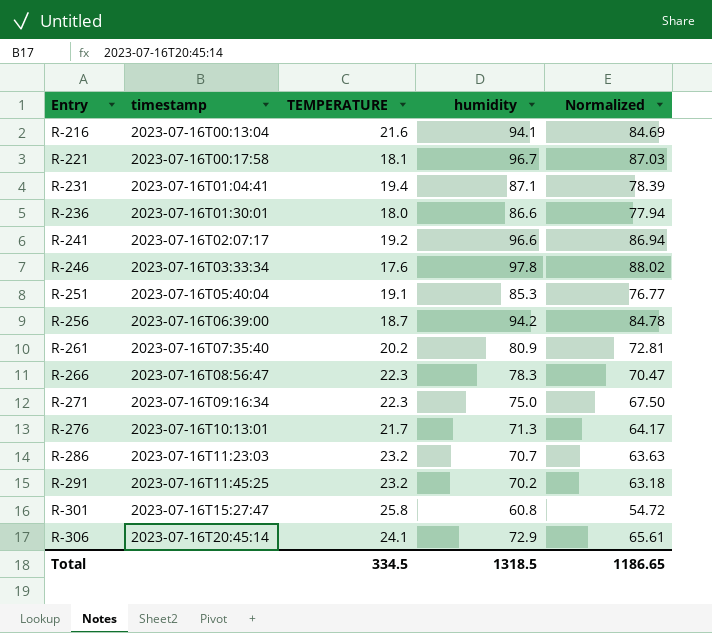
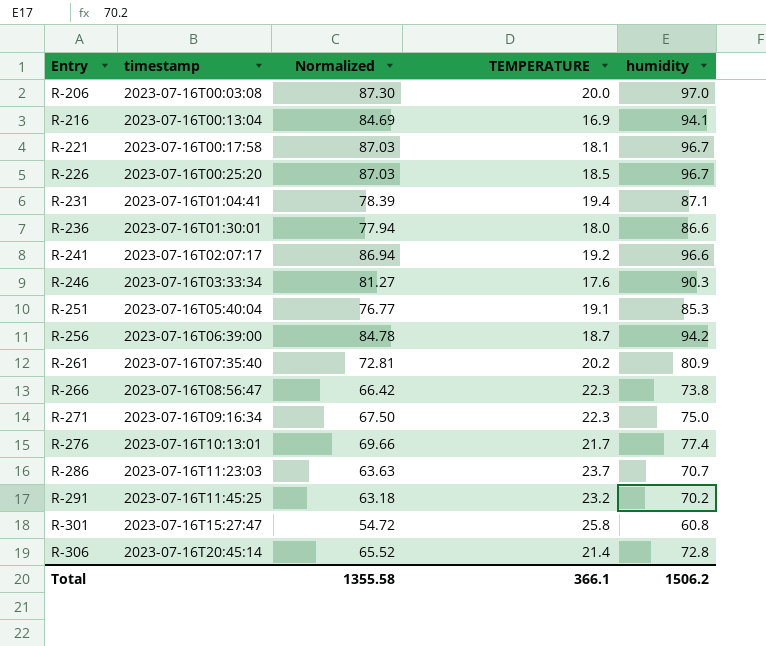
column Normalized | position: 5 -> 3
row R-206: none -> 2023-07-16T00:03:08 | 87.30 | 20.0 | 97.0
R-216 | TEMPERATURE: 21.6 -> 16.9
row R-226: none -> 2023-07-16T00:25:20 | 87.03 | 18.5 | 96.7
R-246 | Normalized: 88.02 -> 81.27
R-246 | humidity: 97.8 -> 90.3
R-266 | Normalized: 70.47 -> 66.42
R-266 | humidity: 78.3 -> 73.8
R-276 | Normalized: 64.17 -> 69.66
R-276 | humidity: 71.3 -> 77.4
R-286 | TEMPERATURE: 23.2 -> 23.7
R-306 | Normalized: 65.61 -> 65.52
R-306 | TEMPERATURE: 24.1 -> 21.4
R-306 | humidity: 72.9 -> 72.8
Total | Normalized: 1186.65 -> 1355.58
Total | TEMPERATURE: 334.5 -> 366.1
Total | humidity: 1318.5 -> 1506.2

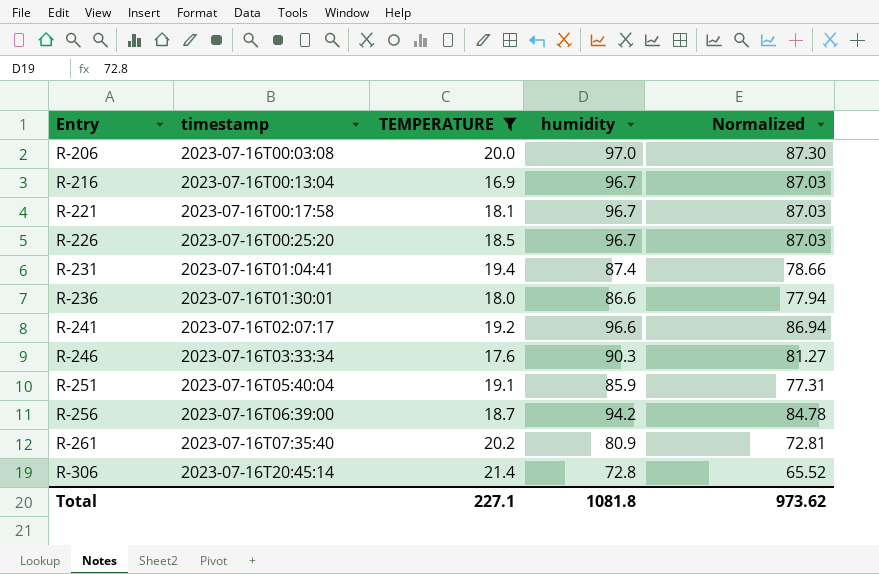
filter: none -> TEMPERATURE <= 21.4
column Normalized | position: 3 -> 5
R-216 | humidity: 94.1 -> 96.7
R-216 | Normalized: 84.69 -> 87.03
R-231 | humidity: 87.1 -> 87.4
R-231 | Normalized: 78.39 -> 78.66
R-251 | humidity: 85.3 -> 85.9
R-251 | Normalized: 76.77 -> 77.31
Total | TEMPERATURE: 366.1 -> 227.1
Total | humidity: 1506.2 -> 1081.8
Total | Normalized: 1355.58 -> 973.62

